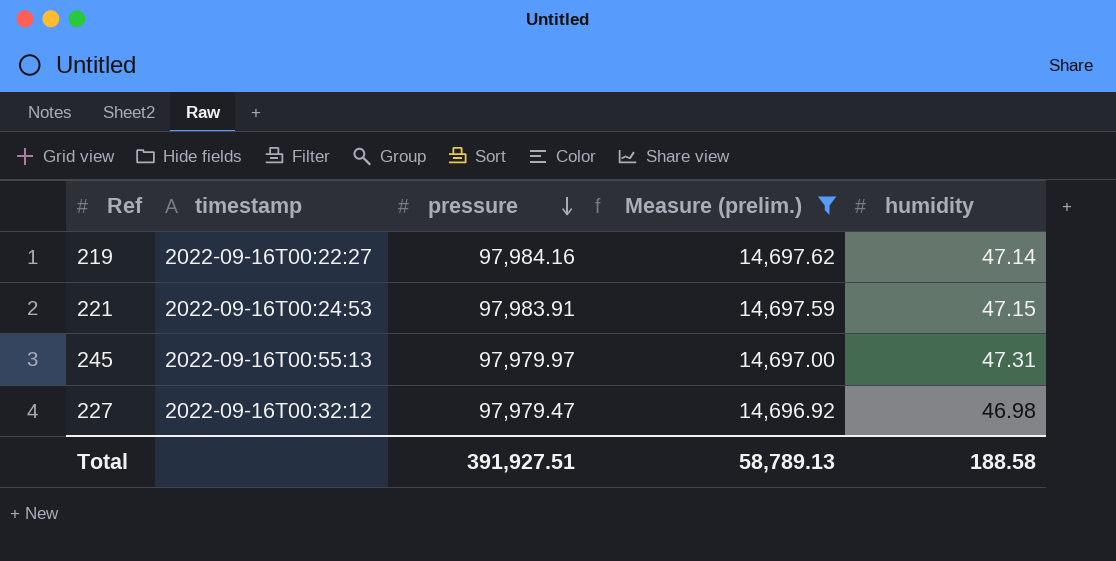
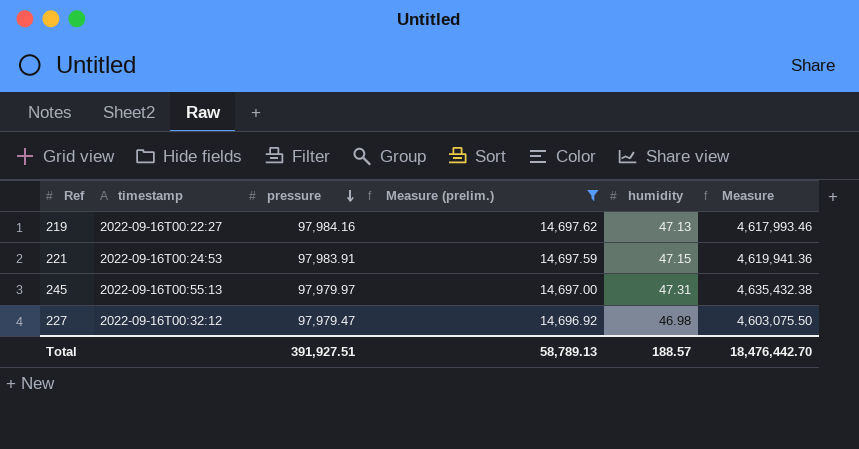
column Measure | formula: none -> [pressure] * [humidity]
219 | humidity: 47.14 -> 47.13
Total | humidity: 188.58 -> 188.57

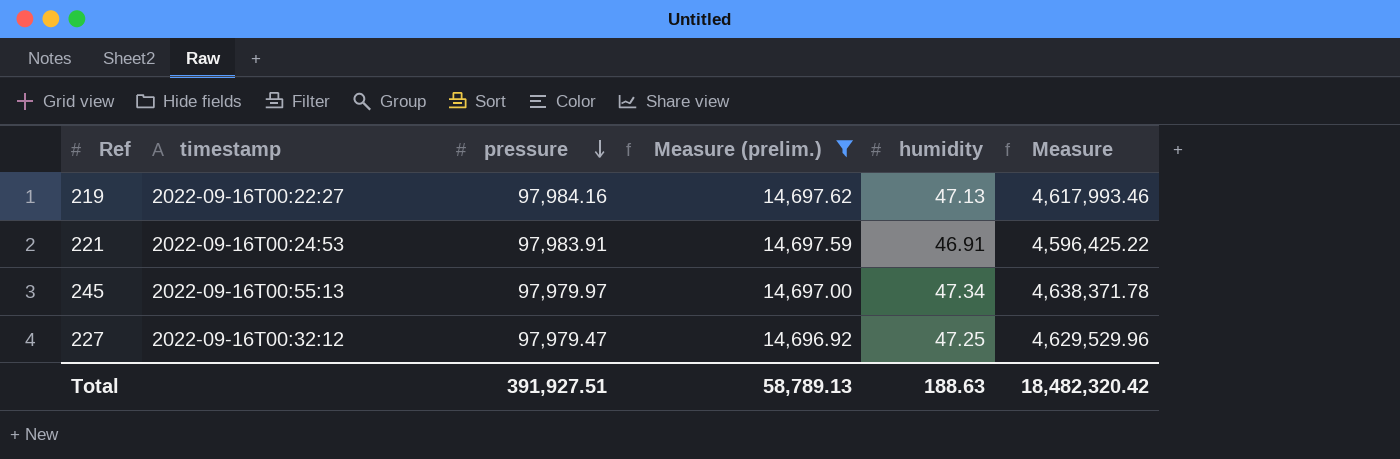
221 | humidity: 47.15 -> 46.91
221 | Measure: 4,619,941.36 -> 4,596,425.22
245 | humidity: 47.31 -> 47.34
245 | Measure: 4,635,432.38 -> 4,638,371.78
227 | humidity: 46.98 -> 47.25
227 | Measure: 4,603,075.50 -> 4,629,529.96
Total | humidity: 188.57 -> 188.63
Total | Measure: 18,476,442.70 -> 18,482,320.42

